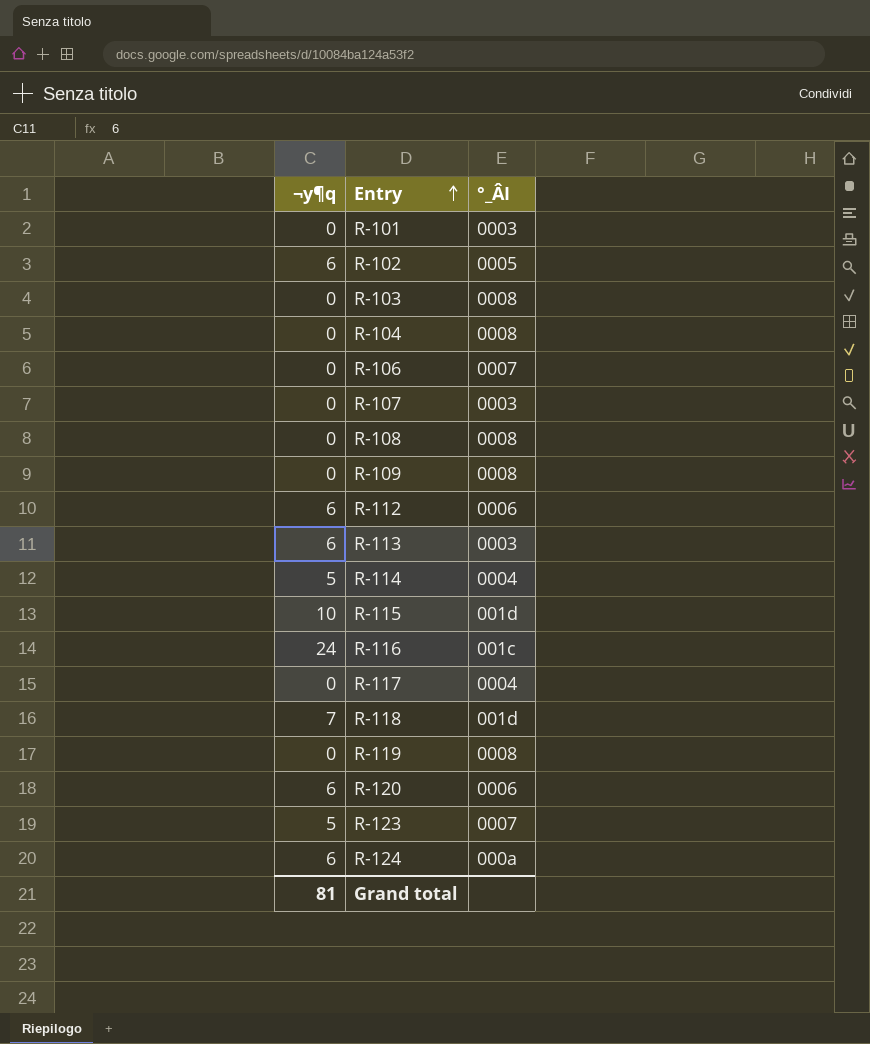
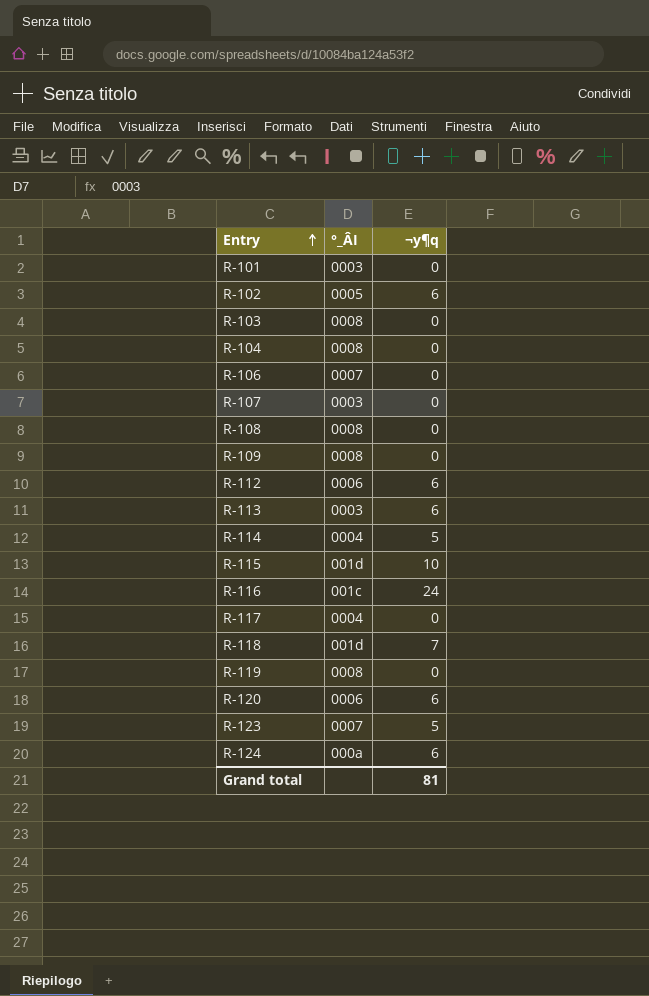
column ¬y¶q | position: 1 -> 3

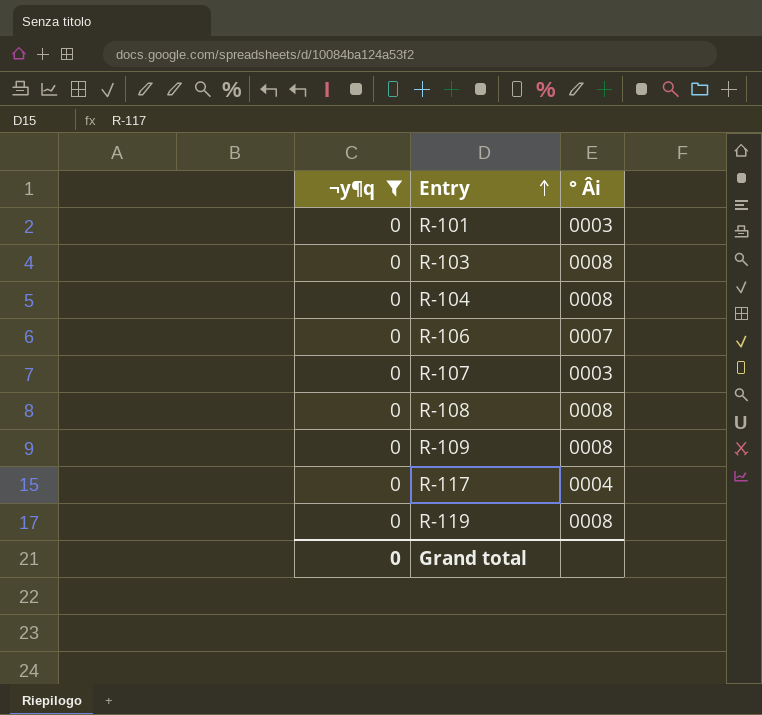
filter: none -> ¬y¶q = 0
column ¬y¶q | position: 3 -> 1
column name: °_ÂI -> ° Âi
Grand total | ¬y¶q: 81 -> 0

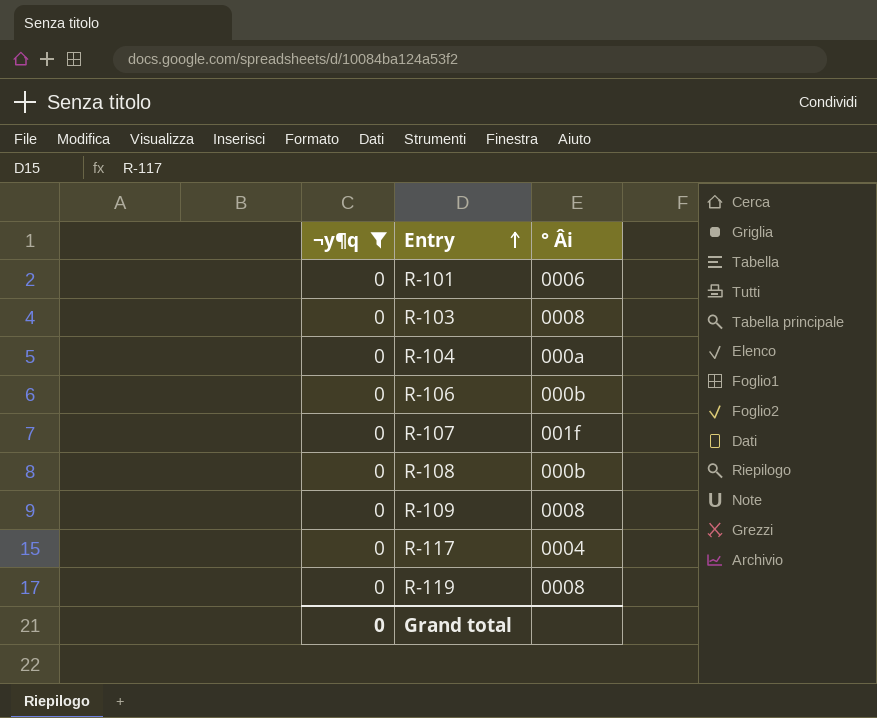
R-101 | ° Âi: 0003 -> 0006
R-104 | ° Âi: 0008 -> 000a
R-106 | ° Âi: 0007 -> 000b
R-107 | ° Âi: 0003 -> 001f
R-108 | ° Âi: 0008 -> 000b

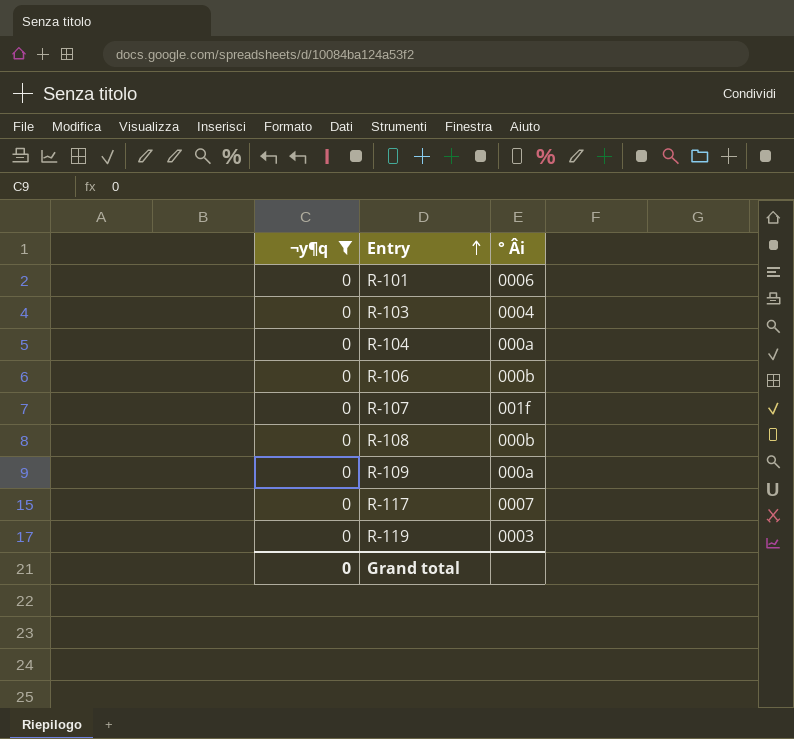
R-103 | ° Âi: 0008 -> 0004
R-109 | ° Âi: 0008 -> 000a
R-117 | ° Âi: 0004 -> 0007
R-119 | ° Âi: 0008 -> 0003

